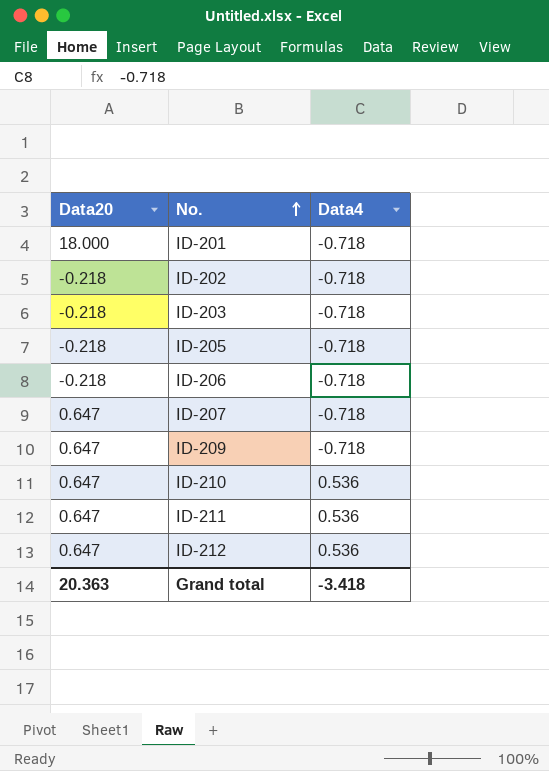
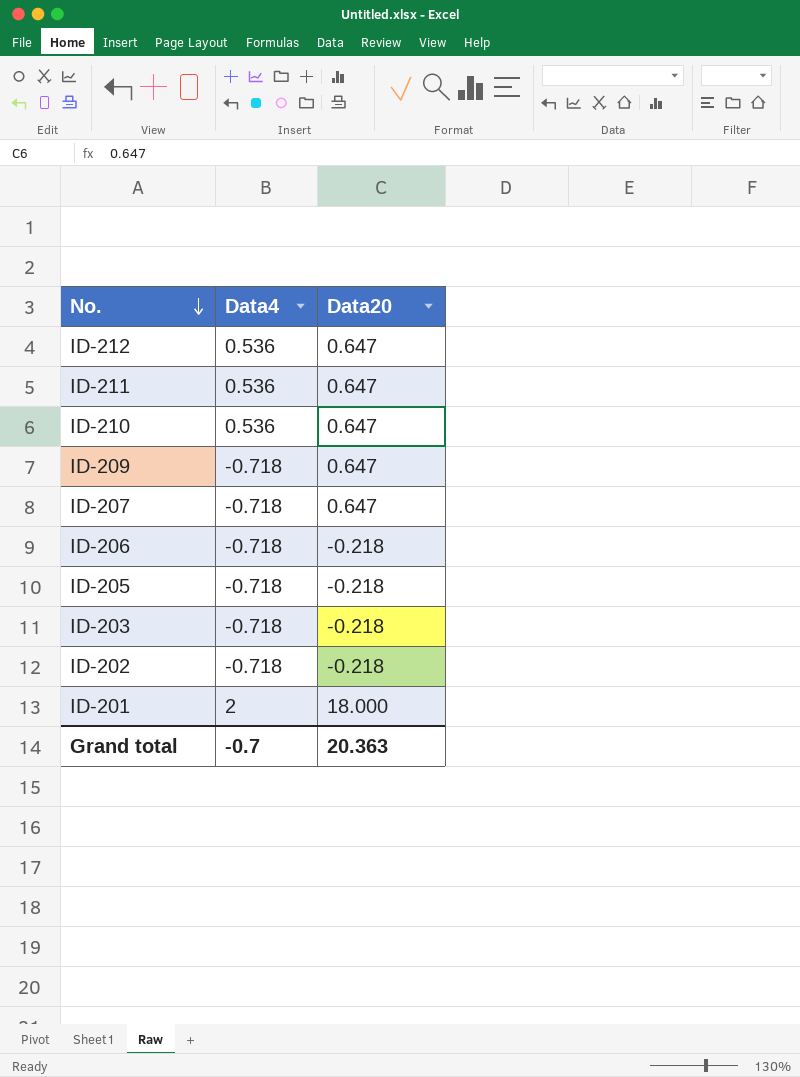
row order: No. ascending -> No. descending
column Data20 | position: 1 -> 3
ID-201 | Data4: -0.718 -> 2
Grand total | Data4: -3.418 -> -0.7

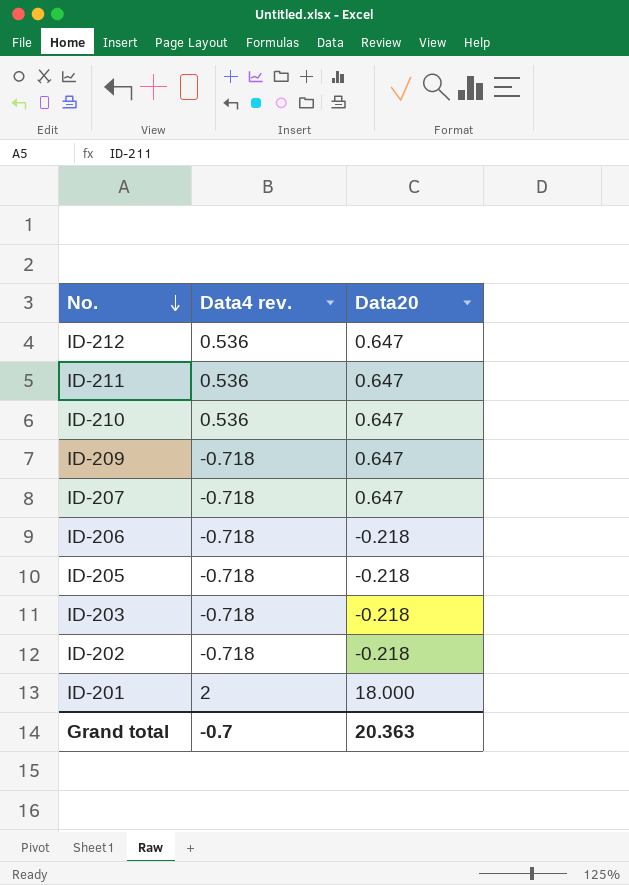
column name: Data4 -> Data4 rev.

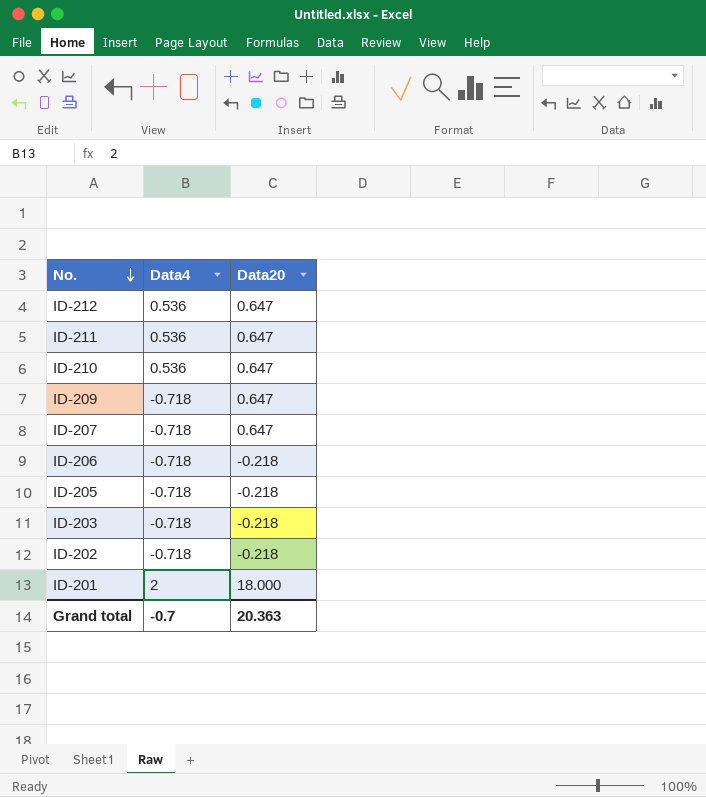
column name: Data4 rev. -> Data4

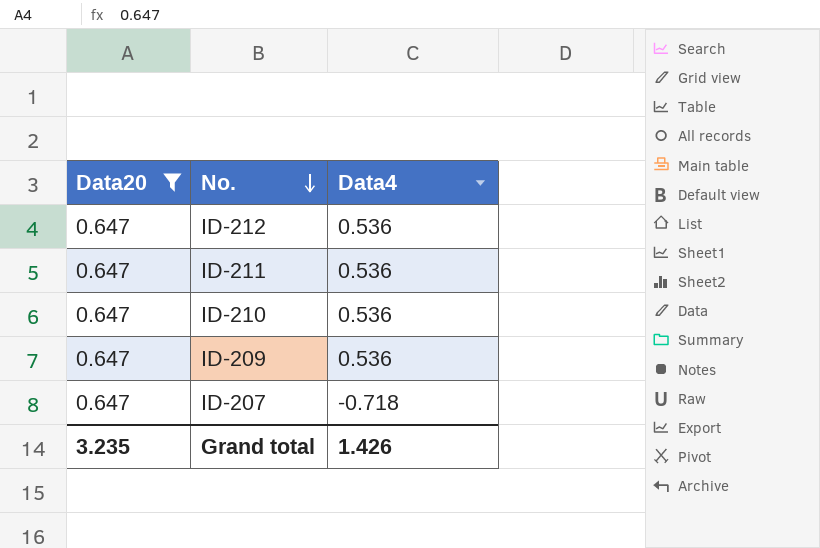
filter: none -> Data20 = 0.647
column Data20 | position: 3 -> 1
ID-209 | Data4: -0.718 -> 0.536
Grand total | Data20: 20.363 -> 3.235
Grand total | Data4: -0.7 -> 1.426

